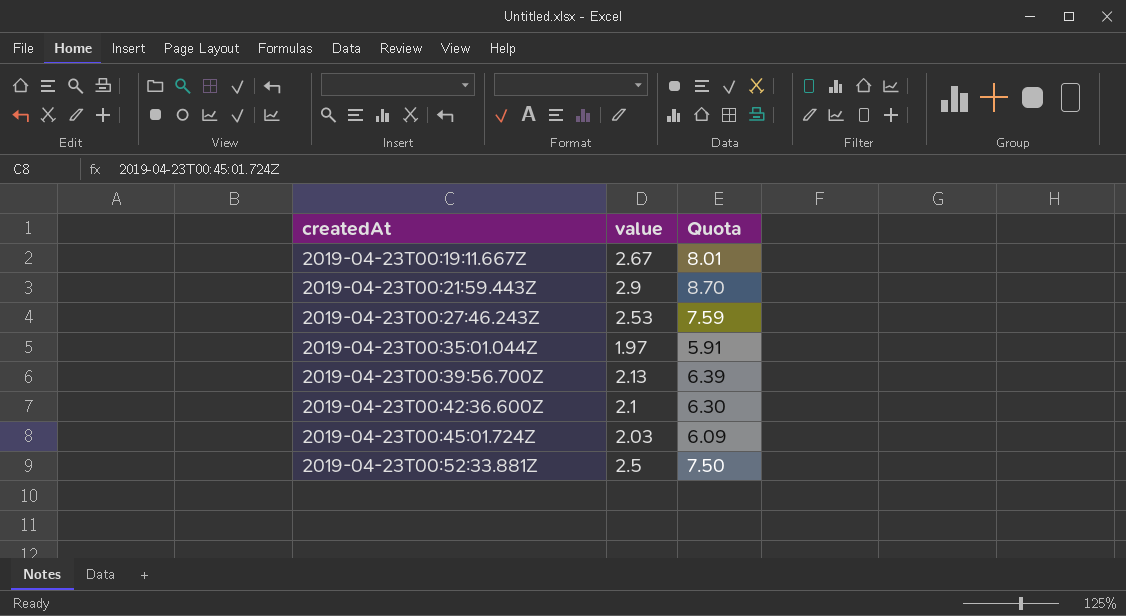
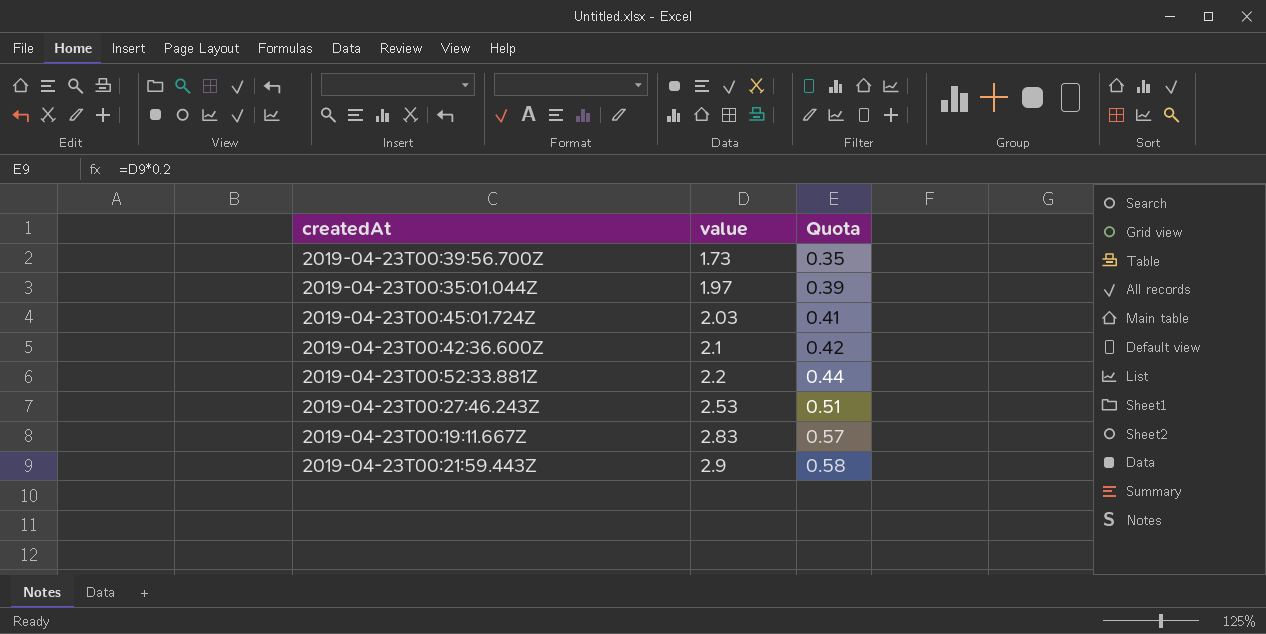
row order: createdAt ascending -> value ascending
column Quota | formula: [value] * 3 -> [value] * 0.2
2019-04-23T00:39:56.700Z | value: 2.13 -> 1.73
2019-04-23T00:52:33.881Z | value: 2.5 -> 2.2
2019-04-23T00:19:11.667Z | value: 2.67 -> 2.83

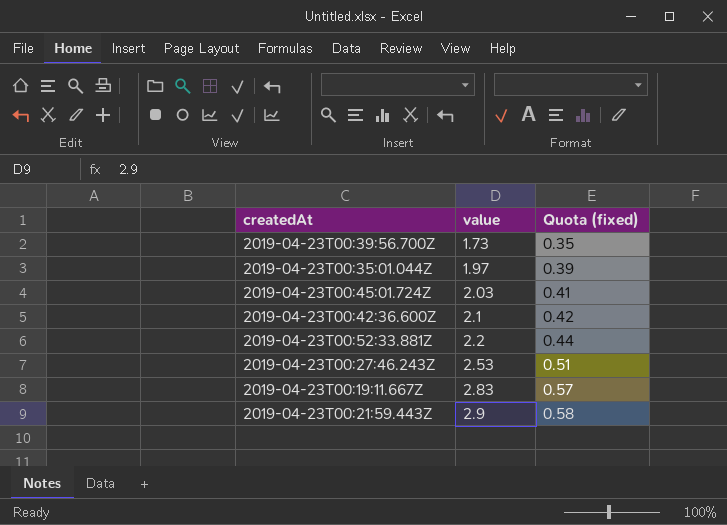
column name: Quota -> Quota (fixed)

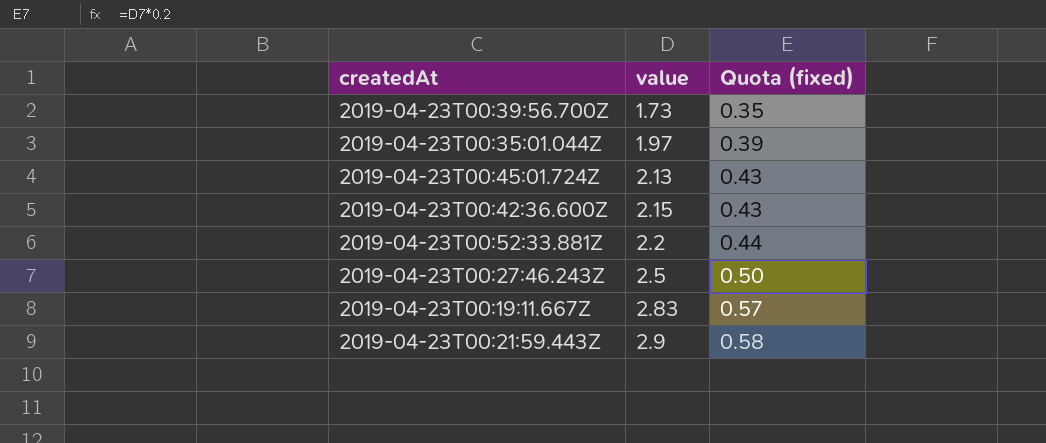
2019-04-23T00:45:01.724Z | value: 2.03 -> 2.13
2019-04-23T00:45:01.724Z | Quota (fixed): 0.41 -> 0.43
2019-04-23T00:42:36.600Z | value: 2.1 -> 2.15
2019-04-23T00:42:36.600Z | Quota (fixed): 0.42 -> 0.43
2019-04-23T00:27:46.243Z | value: 2.53 -> 2.5
2019-04-23T00:27:46.243Z | Quota (fixed): 0.51 -> 0.50

